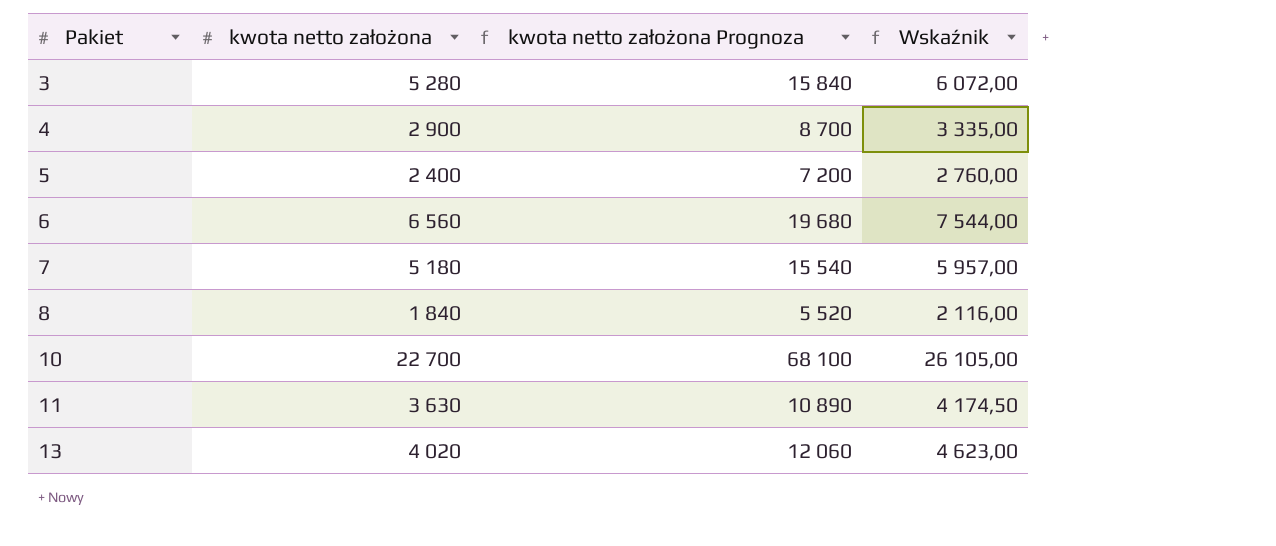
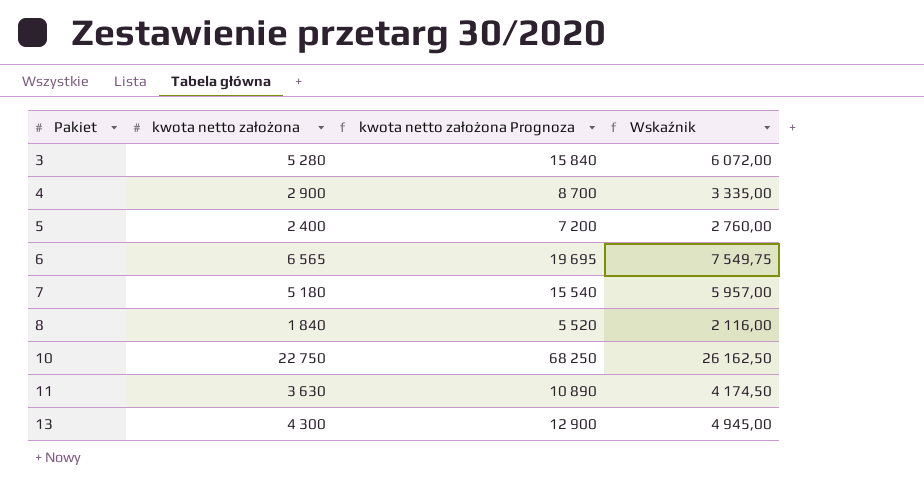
6 | kwota netto założona: 6 560 -> 6 565
6 | kwota netto założona Prognoza: 19 680 -> 19 695
6 | Wskaźnik: 7 544,00 -> 7 549,75
10 | kwota netto założona: 22 700 -> 22 750
10 | kwota netto założona Prognoza: 68 100 -> 68 250
10 | Wskaźnik: 26 105,00 -> 26 162,50
13 | kwota netto założona: 4 020 -> 4 300
13 | kwota netto założona Prognoza: 12 060 -> 12 900
13 | Wskaźnik: 4 623,00 -> 4 945,00

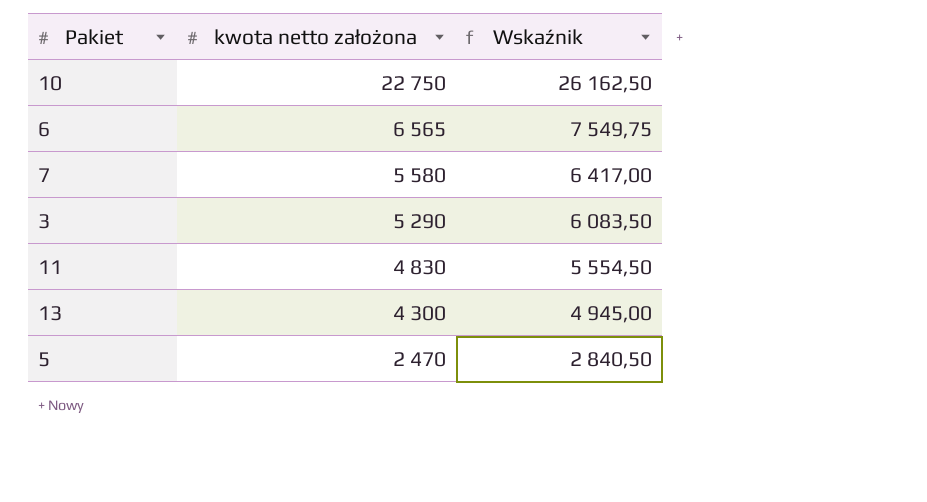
row order: Pakiet ascending -> kwota netto założona descending
column kwota netto założona Prognoza | formula: [kwota netto założona] * 3 -> none
row 4: 2 900 | 8 700 | 3 335,00 -> none
row 8: 1 840 | 5 520 | 2 116,00 -> none
7 | kwota netto założona: 5 180 -> 5 580
7 | Wskaźnik: 5 957,00 -> 6 417,00
3 | kwota netto założona: 5 280 -> 5 290
3 | Wskaźnik: 6 072,00 -> 6 083,50
11 | kwota netto założona: 3 630 -> 4 830
11 | Wskaźnik: 4 174,50 -> 5 554,50
5 | kwota netto założona: 2 400 -> 2 470
5 | Wskaźnik: 2 760,00 -> 2 840,50

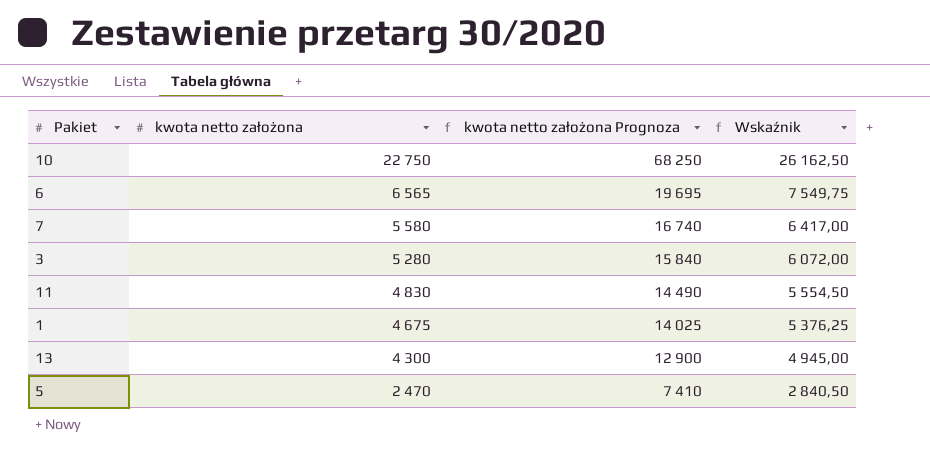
column kwota netto założona Prognoza | formula: none -> [kwota netto założona] * 3
3 | kwota netto założona: 5 290 -> 5 280
3 | Wskaźnik: 6 083,50 -> 6 072,00
row 1: none -> 4 675 | 14 025 | 5 376,25

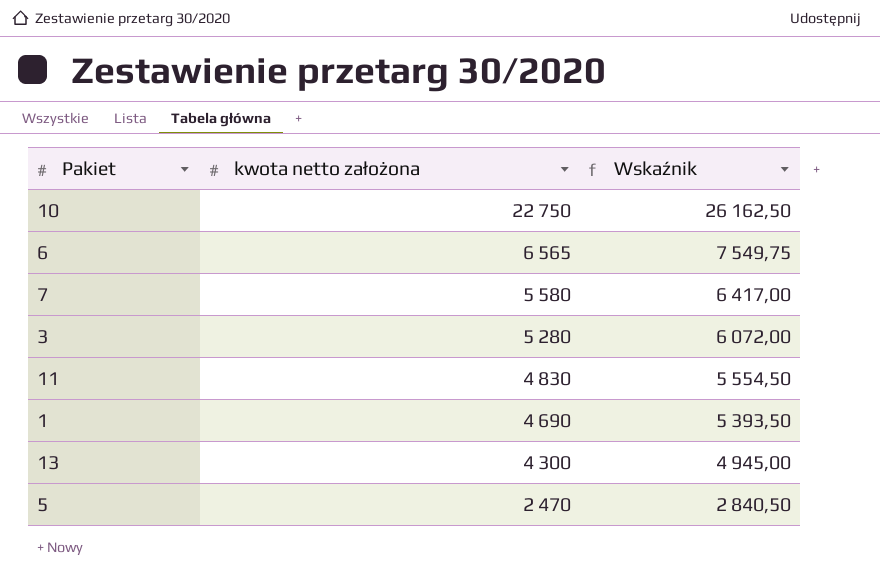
column kwota netto założona Prognoza | formula: [kwota netto założona] * 3 -> none
1 | kwota netto założona: 4 675 -> 4 690
1 | Wskaźnik: 5 376,25 -> 5 393,50

